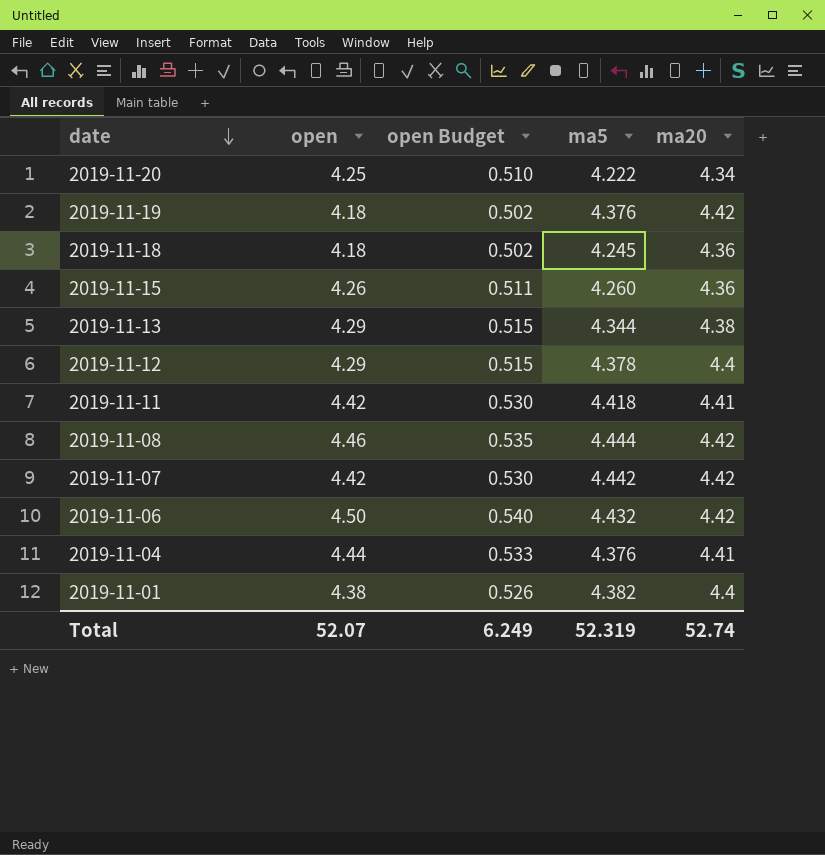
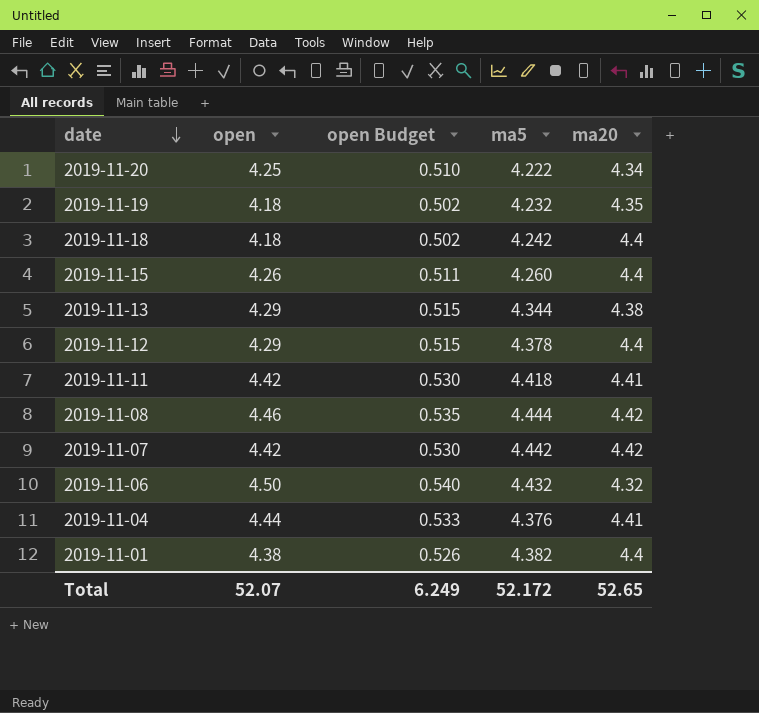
2019-11-19 | ma5: 4.376 -> 4.232
2019-11-19 | ma20: 4.42 -> 4.35
2019-11-18 | ma5: 4.245 -> 4.242
2019-11-18 | ma20: 4.36 -> 4.4
2019-11-15 | ma20: 4.36 -> 4.4
2019-11-06 | ma20: 4.42 -> 4.32
Total | ma5: 52.319 -> 52.172
Total | ma20: 52.74 -> 52.65

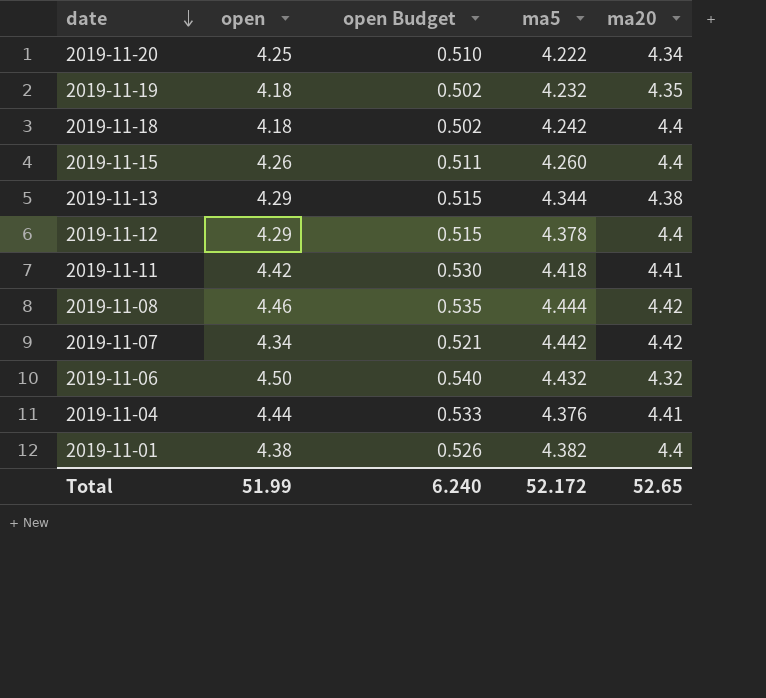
2019-11-07 | open: 4.42 -> 4.34
2019-11-07 | open Budget: 0.530 -> 0.521
Total | open: 52.07 -> 51.99
Total | open Budget: 6.249 -> 6.240

